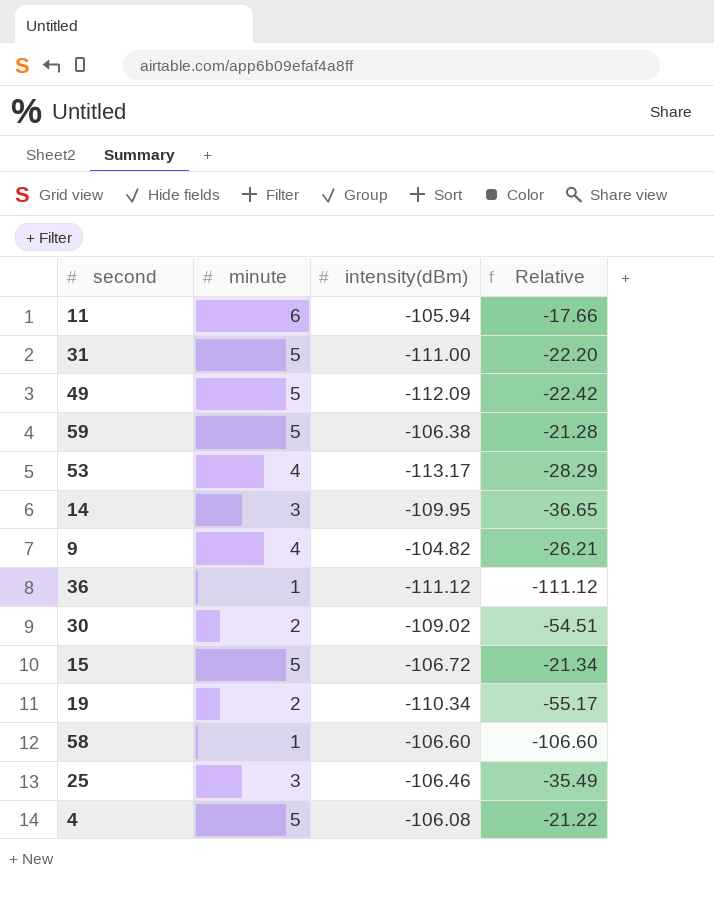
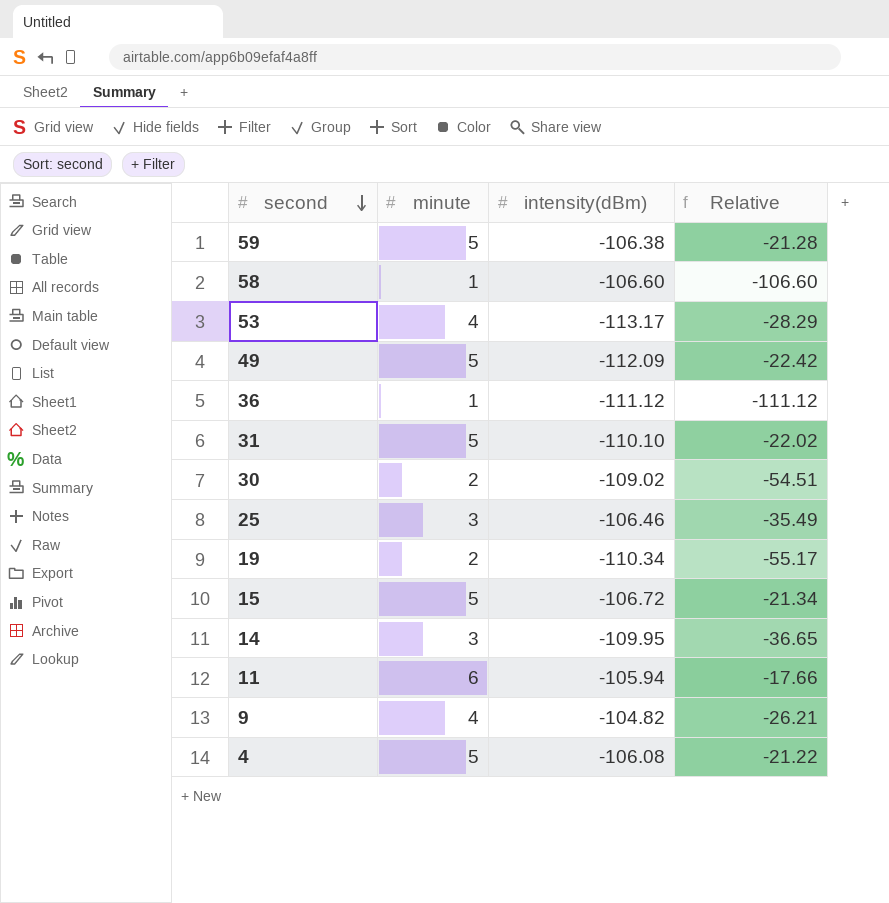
row order: none -> second descending
31 | intensity(dBm): -111.00 -> -110.10
31 | Relative: -22.20 -> -22.02

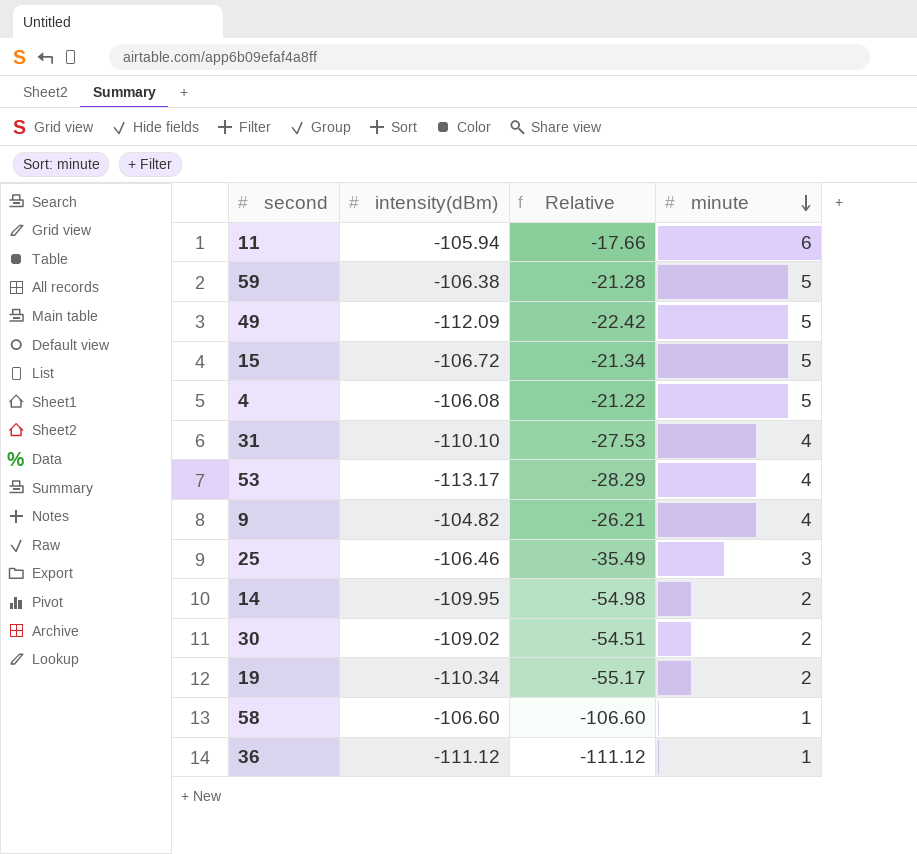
row order: second descending -> minute descending
column minute | position: 2 -> 4
31 | Relative: -22.02 -> -27.53
31 | minute: 5 -> 4
14 | Relative: -36.65 -> -54.98
14 | minute: 3 -> 2

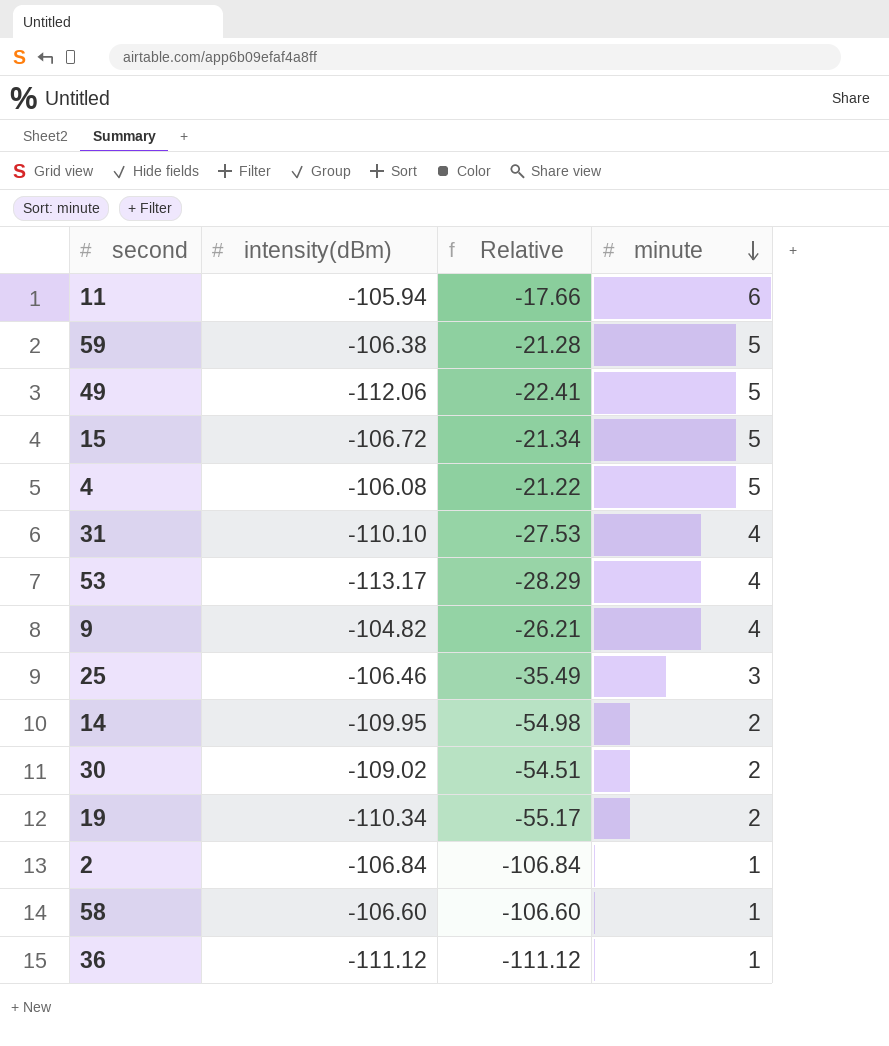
49 | intensity(dBm): -112.09 -> -112.06
49 | Relative: -22.42 -> -22.41
row 2: none -> -106.84 | -106.84 | 1

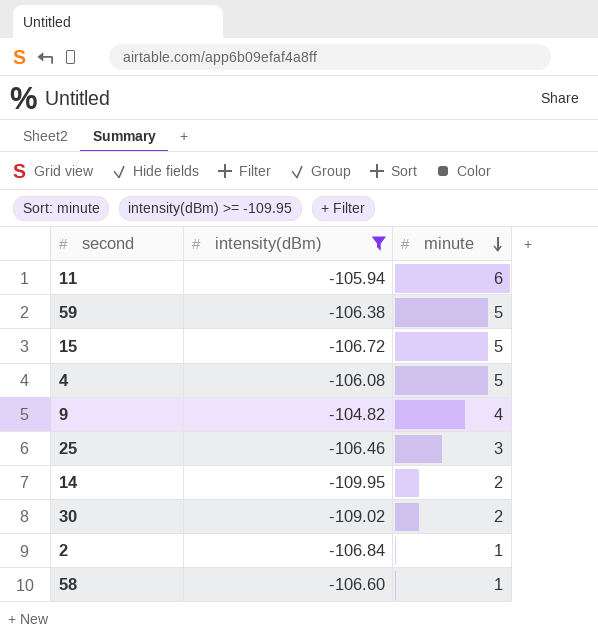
filter: none -> intensity(dBm) >= -109.95
column Relative | formula: [intensity(dBm)] / [minute] -> none

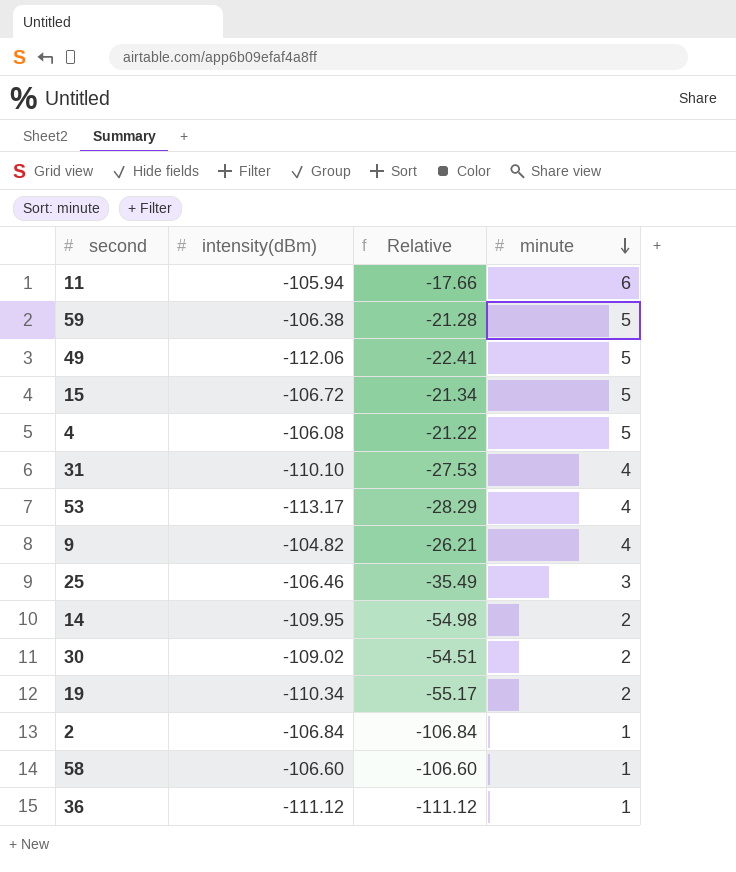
filter: intensity(dBm) >= -109.95 -> none
column Relative | formula: none -> [intensity(dBm)] / [minute]

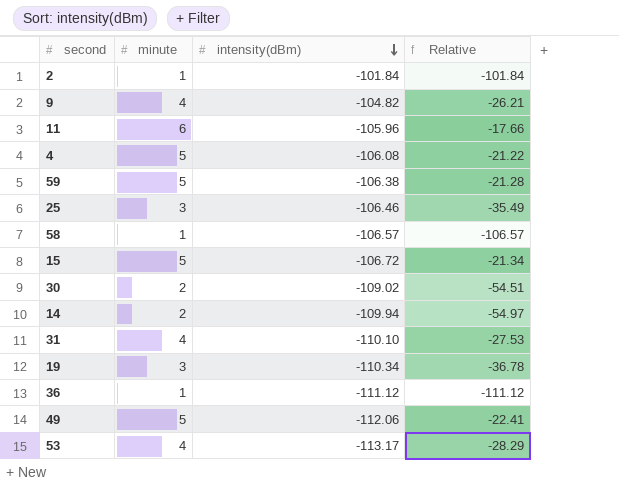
row order: minute descending -> intensity(dBm) descending
column minute | position: 4 -> 2
2 | intensity(dBm): -106.84 -> -101.84
2 | Relative: -106.84 -> -101.84
11 | intensity(dBm): -105.94 -> -105.96
58 | intensity(dBm): -106.60 -> -106.57
58 | Relative: -106.60 -> -106.57
14 | intensity(dBm): -109.95 -> -109.94
14 | Relative: -54.98 -> -54.97
19 | minute: 2 -> 3
19 | Relative: -55.17 -> -36.78

